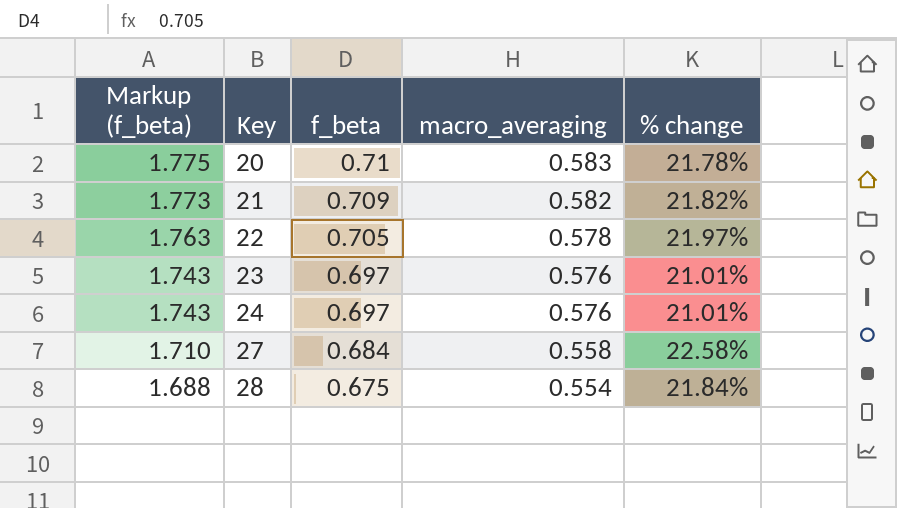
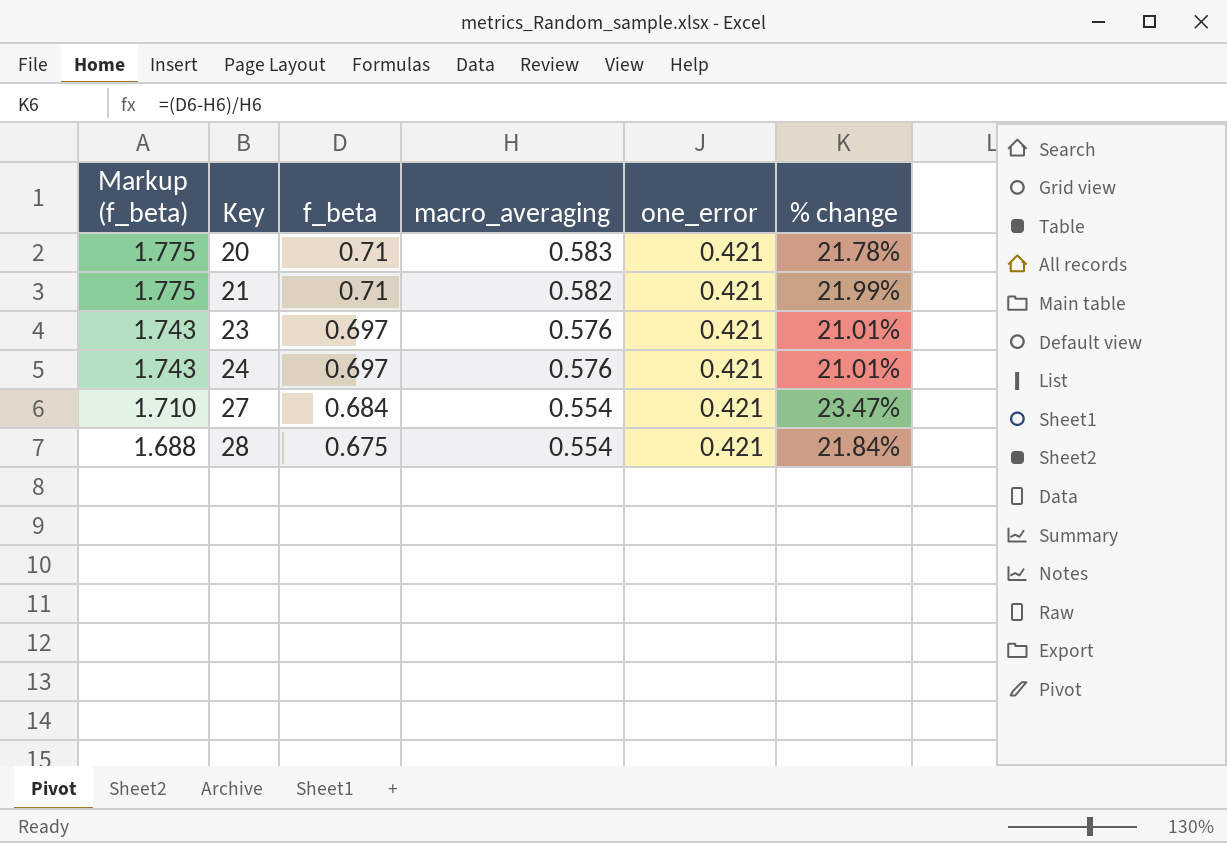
column one_error | position: none -> 5
row 22: 1.763 | 0.705 | 0.578 | 21.97% -> none
21 | Markup (f_beta): 1.773 -> 1.775
21 | f_beta: 0.709 -> 0.71
21 | % change: 21.82% -> 21.99%
27 | macro_averaging: 0.558 -> 0.554
27 | % change: 22.58% -> 23.47%

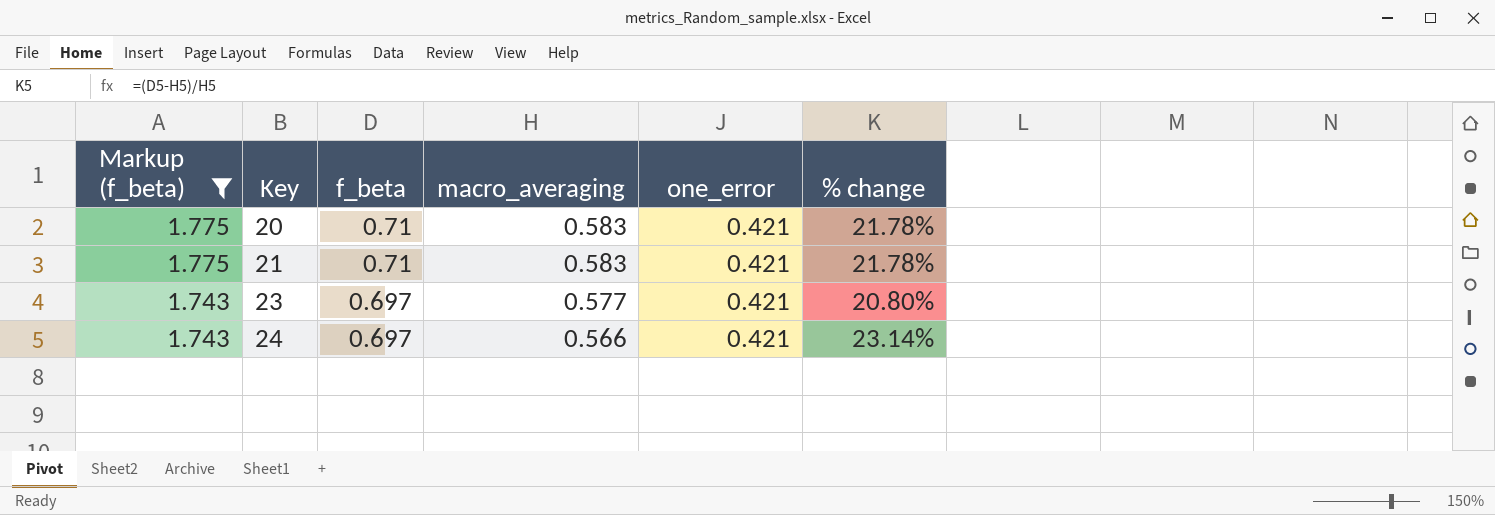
filter: none -> Markup (f_beta) >= 1.743
21 | macro_averaging: 0.582 -> 0.583
21 | % change: 21.99% -> 21.78%
23 | macro_averaging: 0.576 -> 0.577
23 | % change: 21.01% -> 20.80%
24 | macro_averaging: 0.576 -> 0.566
24 | % change: 21.01% -> 23.14%

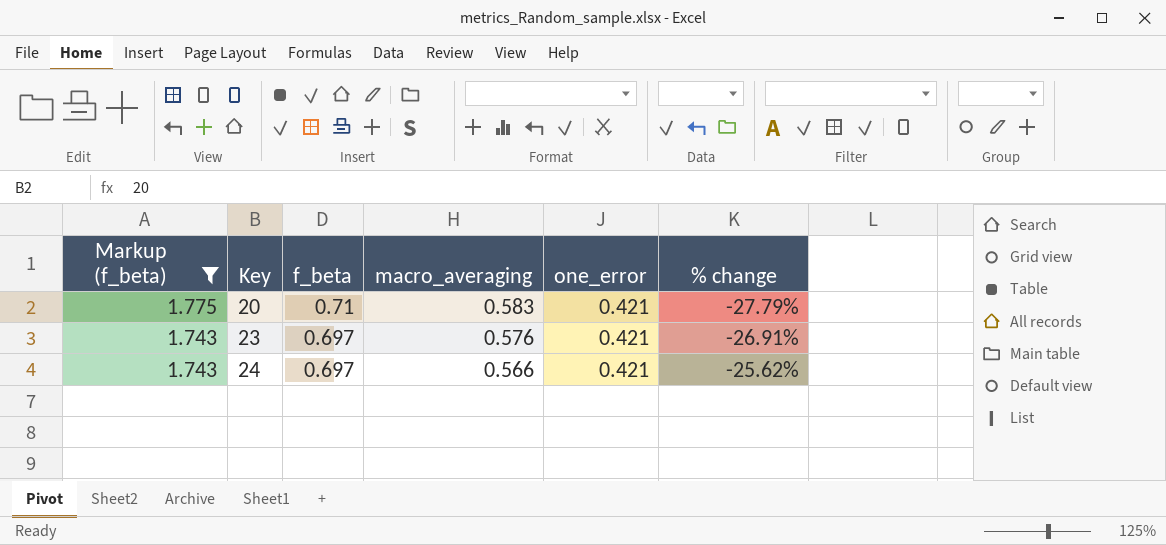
column % change | formula: ([f_beta] - [macro_averaging]) / [macro_averaging] -> ([one_error] - [macro_averaging]) / [macro_averaging]
row 21: 1.775 | 0.71 | 0.583 | 0.421 | 21.78% -> none
23 | macro_averaging: 0.577 -> 0.576

